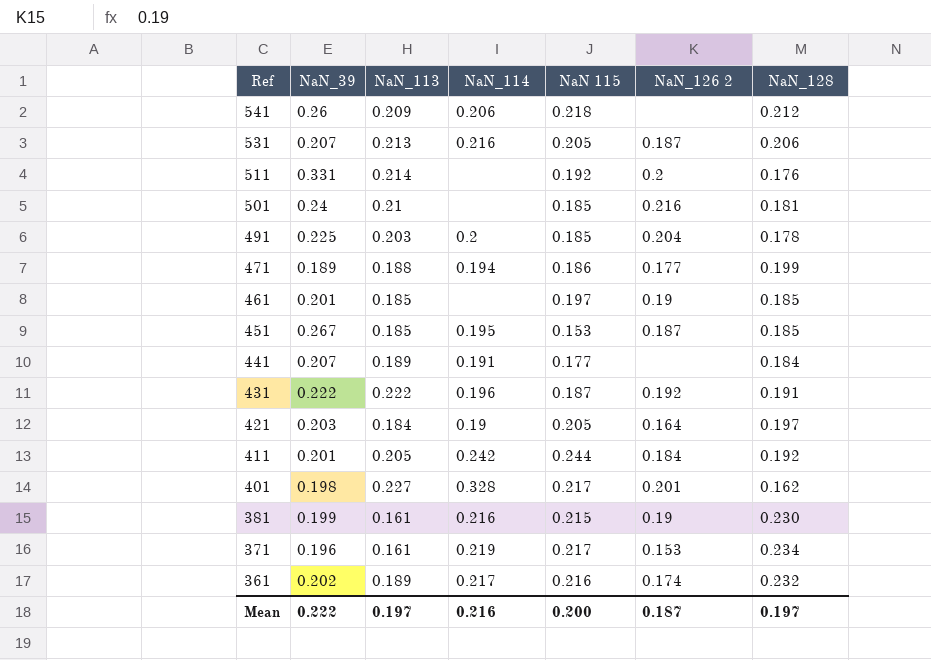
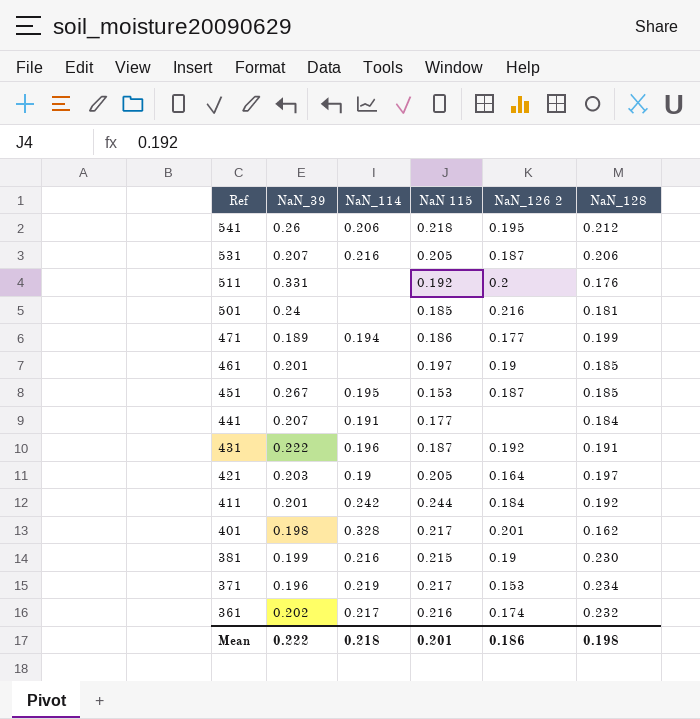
column NaN_113 | position: 3 -> none
row 491: 0.225 | 0.203 | 0.2 | 0.185 | 0.204 | 0.178 -> none
541 | NaN_126 2: none -> 0.195
Mean | NaN_114: 0.216 -> 0.218
Mean | NaN 115: 0.200 -> 0.201
Mean | NaN_126 2: 0.187 -> 0.186
Mean | NaN_128: 0.197 -> 0.198

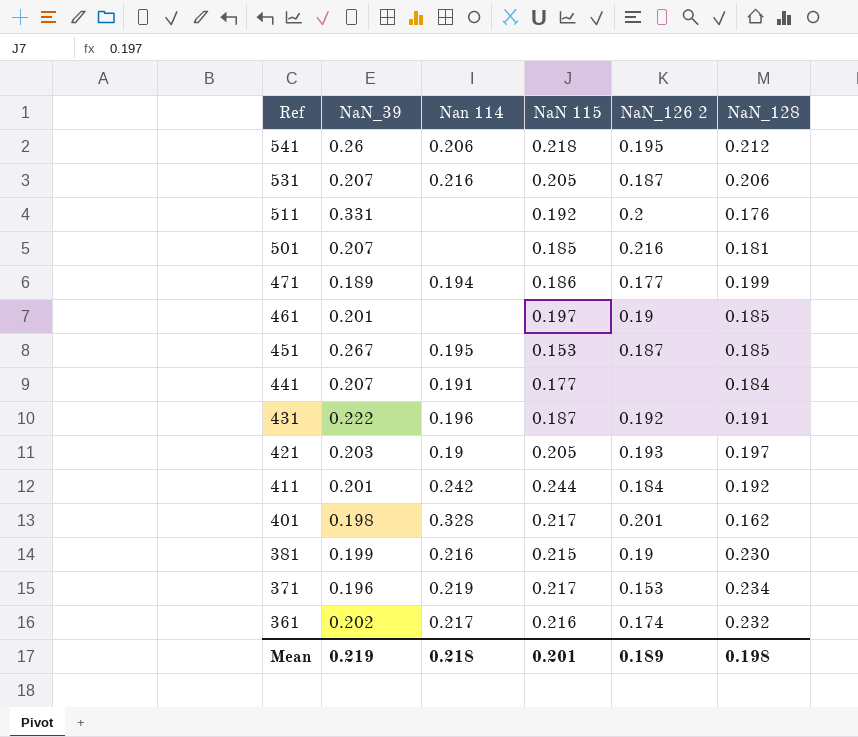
column name: NaN_114 -> Nan 114
501 | NaN_39: 0.24 -> 0.207
421 | NaN_126 2: 0.164 -> 0.193
Mean | NaN_39: 0.222 -> 0.219
Mean | NaN_126 2: 0.186 -> 0.189

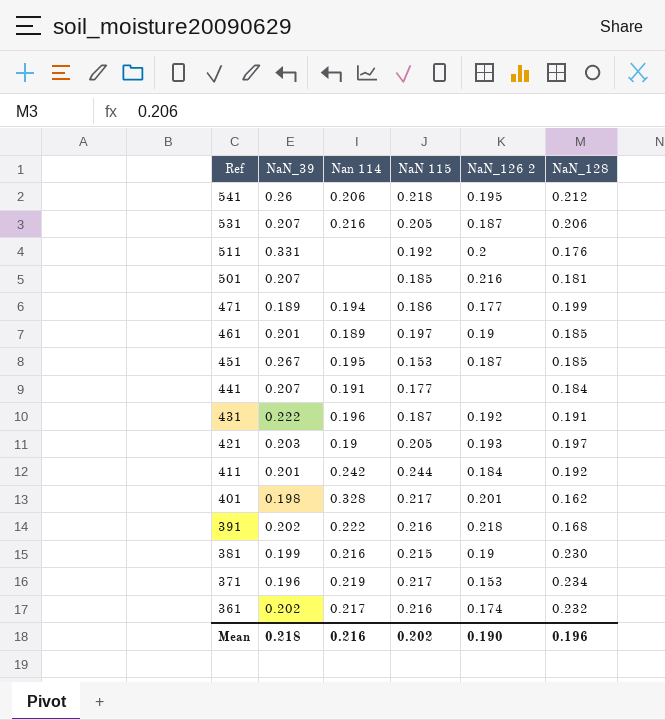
461 | Nan 114: none -> 0.189
row 391: none -> 0.202 | 0.222 | 0.216 | 0.218 | 0.168
Mean | NaN_39: 0.219 -> 0.218
Mean | Nan 114: 0.218 -> 0.216
Mean | NaN 115: 0.201 -> 0.202
Mean | NaN_126 2: 0.189 -> 0.190
Mean | NaN_128: 0.198 -> 0.196

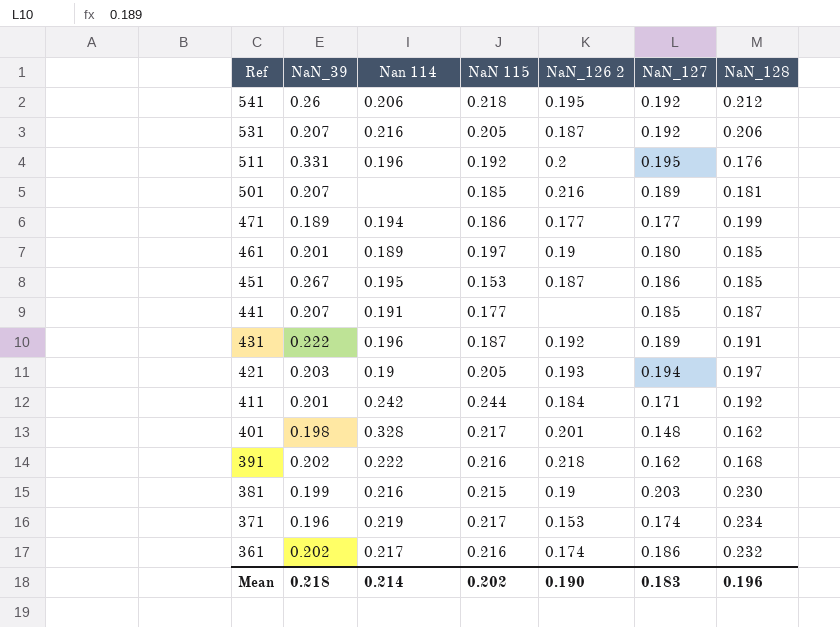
column NaN_127 | position: none -> 6
511 | Nan 114: none -> 0.196
441 | NaN_128: 0.184 -> 0.187
Mean | Nan 114: 0.216 -> 0.214

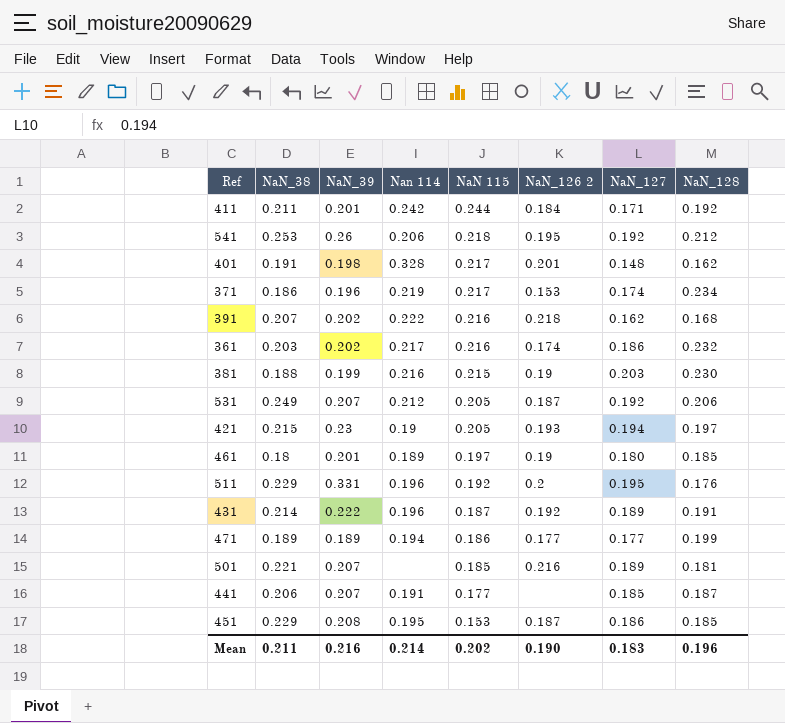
row order: Ref descending -> NaN 115 descending
column NaN_38 | position: none -> 2
531 | Nan 114: 0.216 -> 0.212
421 | NaN_39: 0.203 -> 0.23
451 | NaN_39: 0.267 -> 0.208
Mean | NaN_39: 0.218 -> 0.216

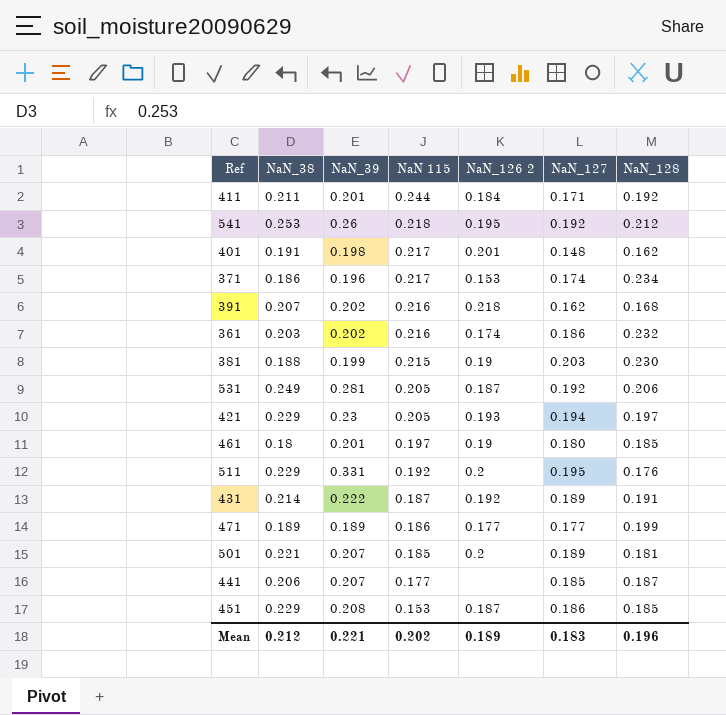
column Nan 114 | position: 4 -> none
531 | NaN_39: 0.207 -> 0.281
421 | NaN_38: 0.215 -> 0.229
501 | NaN_126 2: 0.216 -> 0.2
Mean | NaN_38: 0.211 -> 0.212
Mean | NaN_39: 0.216 -> 0.221
Mean | NaN_126 2: 0.190 -> 0.189

